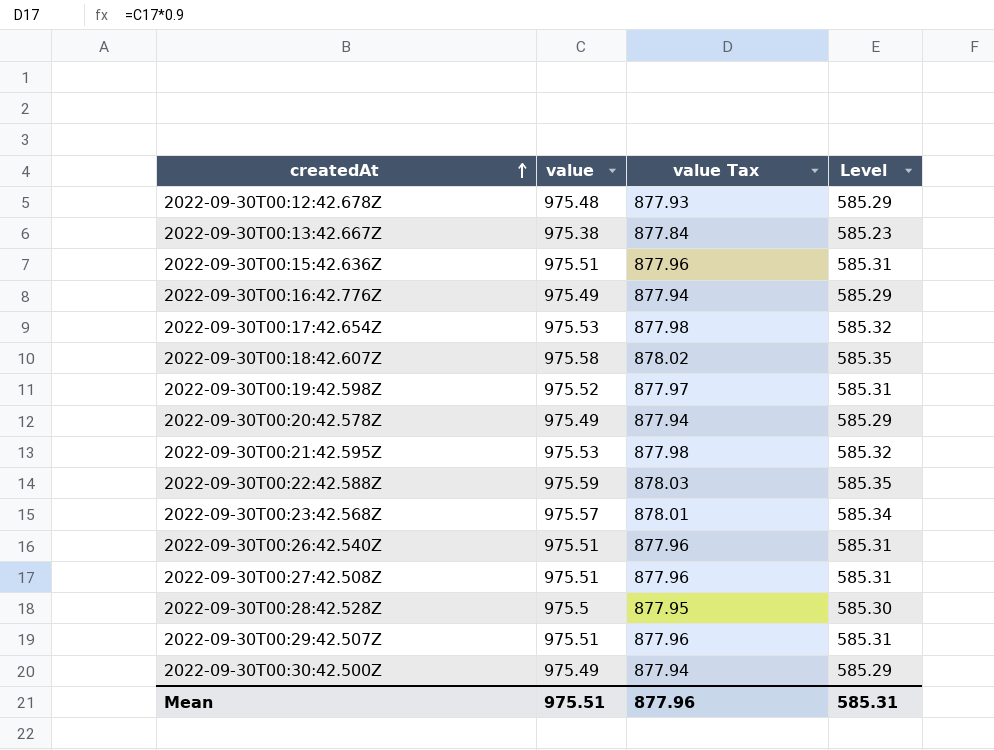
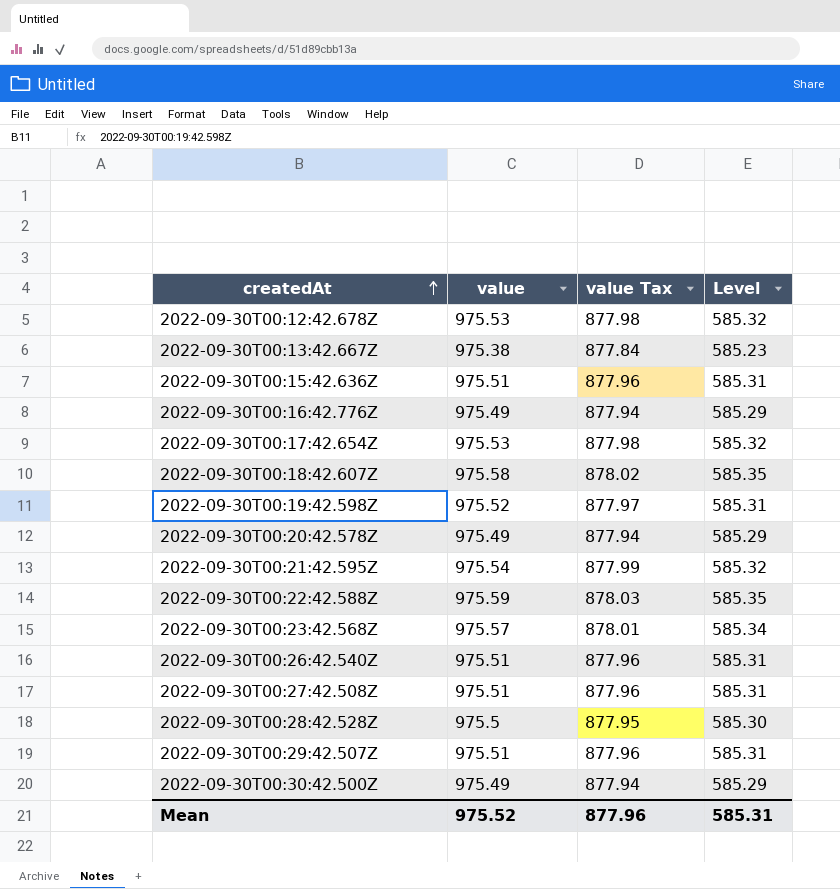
2022-09-30T00:12:42.678Z | value: 975.48 -> 975.53
2022-09-30T00:12:42.678Z | value Tax: 877.93 -> 877.98
2022-09-30T00:12:42.678Z | Level: 585.29 -> 585.32
2022-09-30T00:21:42.595Z | value: 975.53 -> 975.54
2022-09-30T00:21:42.595Z | value Tax: 877.98 -> 877.99
Mean | value: 975.51 -> 975.52

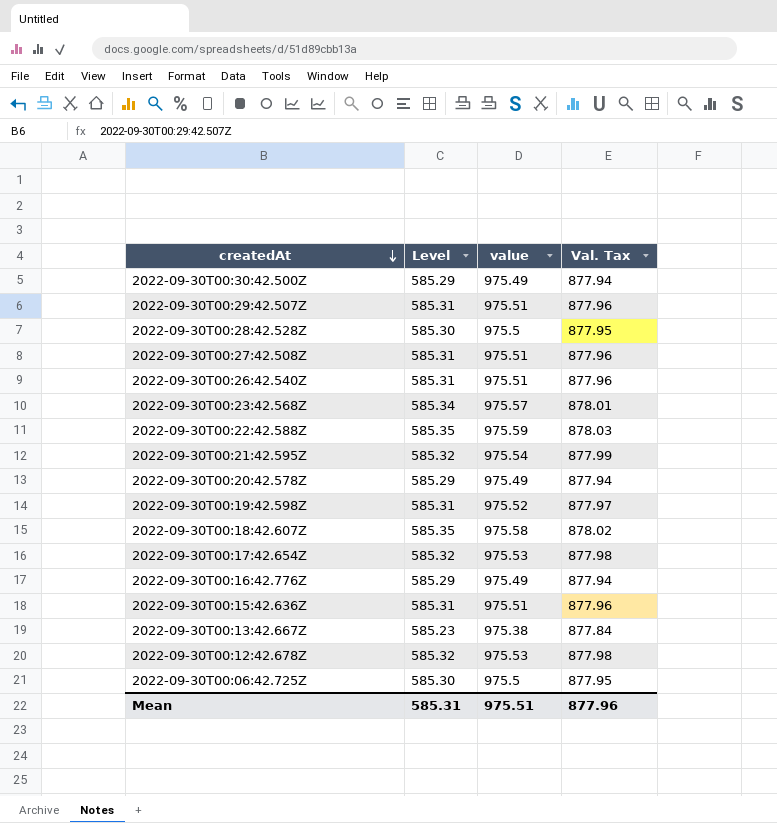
row order: createdAt ascending -> createdAt descending
column Level | position: 4 -> 2
column name: value Tax -> Val. Tax
row 2022-09-30T00:06:42.725Z: none -> 585.30 | 975.5 | 877.95
Mean | value: 975.52 -> 975.51

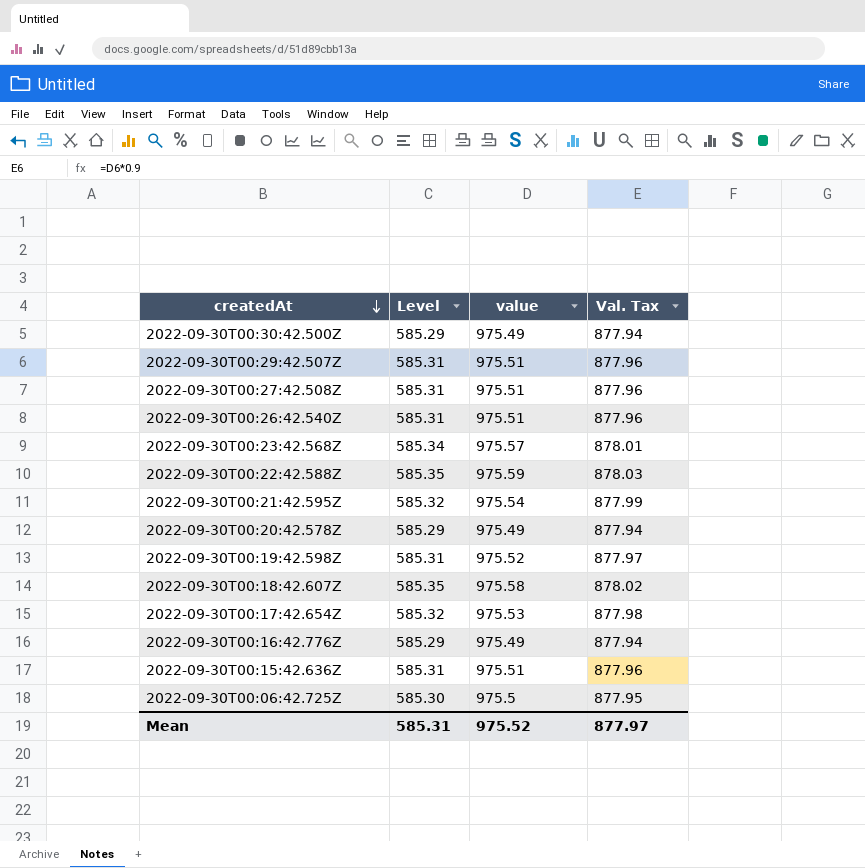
row 2022-09-30T00:28:42.528Z: 585.30 | 975.5 | 877.95 -> none
row 2022-09-30T00:13:42.667Z: 585.23 | 975.38 | 877.84 -> none
row 2022-09-30T00:12:42.678Z: 585.32 | 975.53 | 877.98 -> none
Mean | value: 975.51 -> 975.52
Mean | Val. Tax: 877.96 -> 877.97

